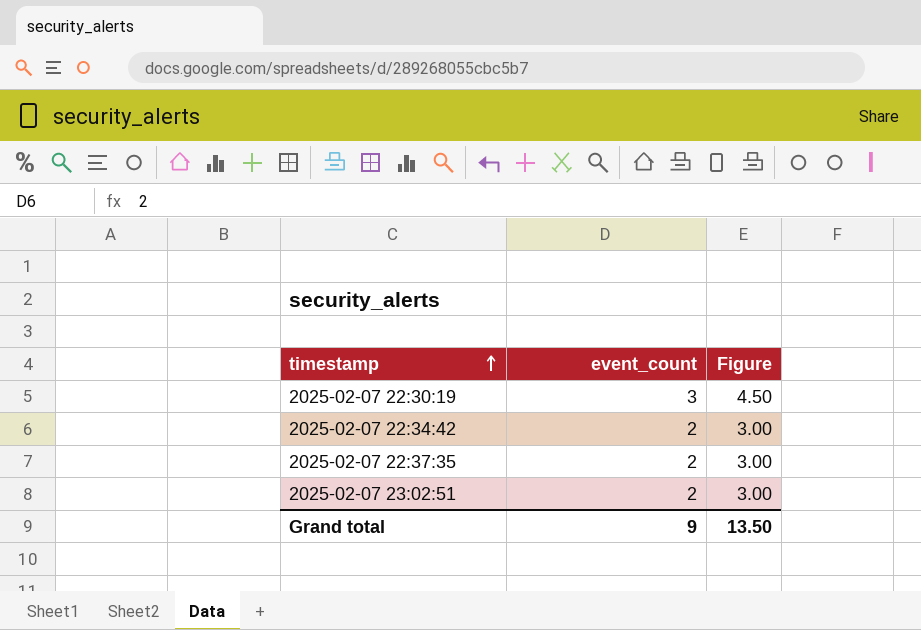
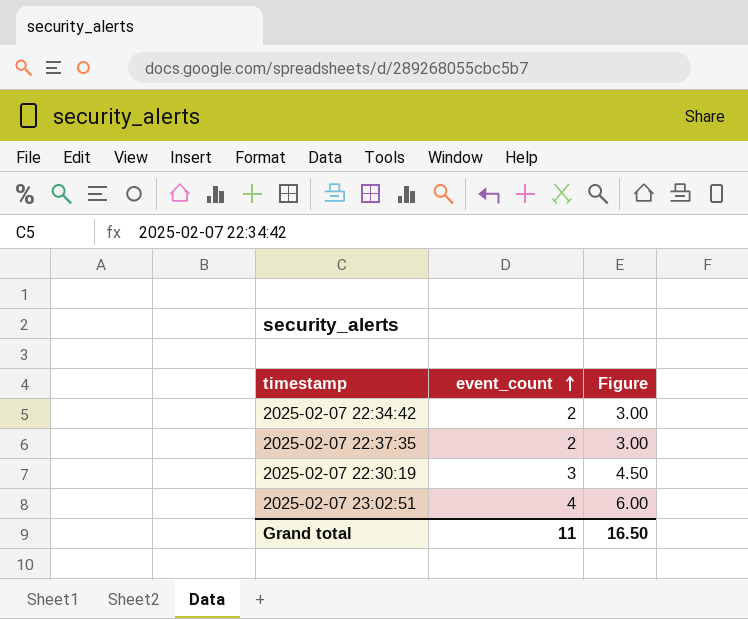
row order: timestamp ascending -> event_count ascending
2025-02-07 23:02:51 | event_count: 2 -> 4
2025-02-07 23:02:51 | Figure: 3.00 -> 6.00
Grand total | event_count: 9 -> 11
Grand total | Figure: 13.50 -> 16.50

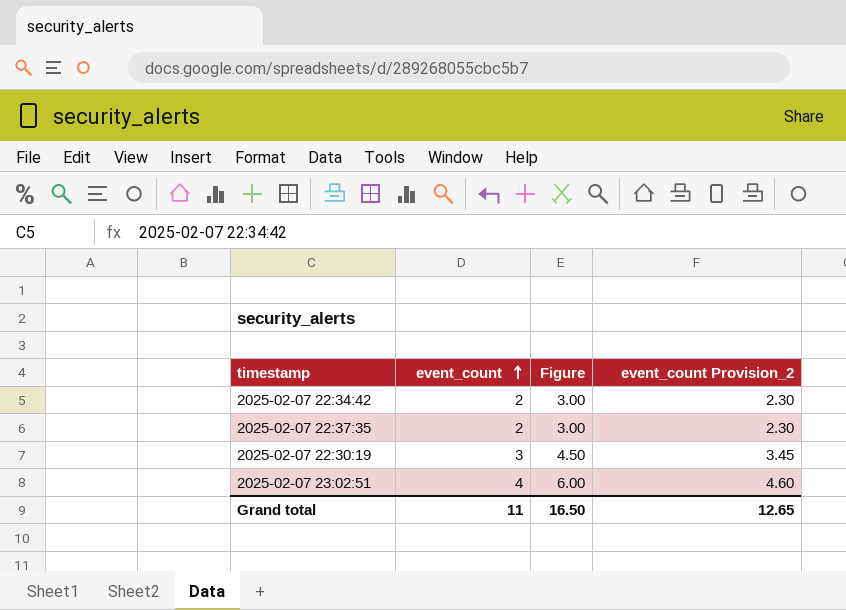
column event_count Provision_2 | formula: none -> [event_count] * 1.15

